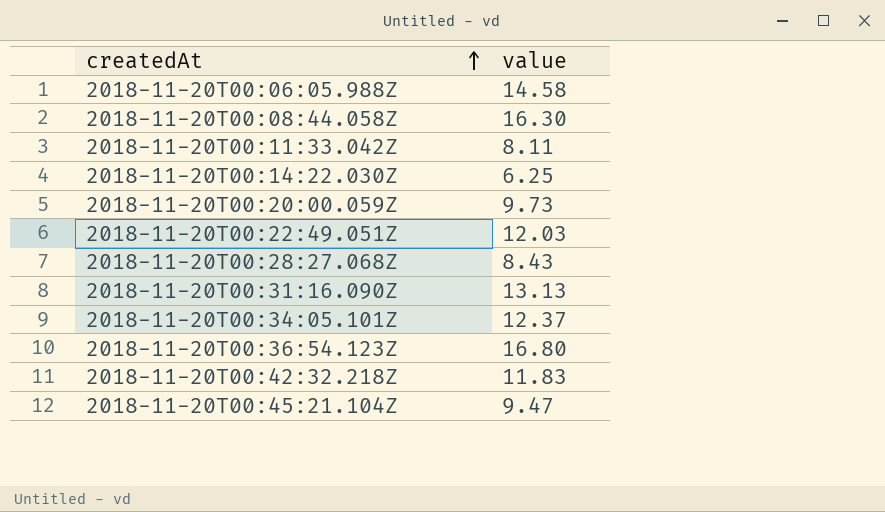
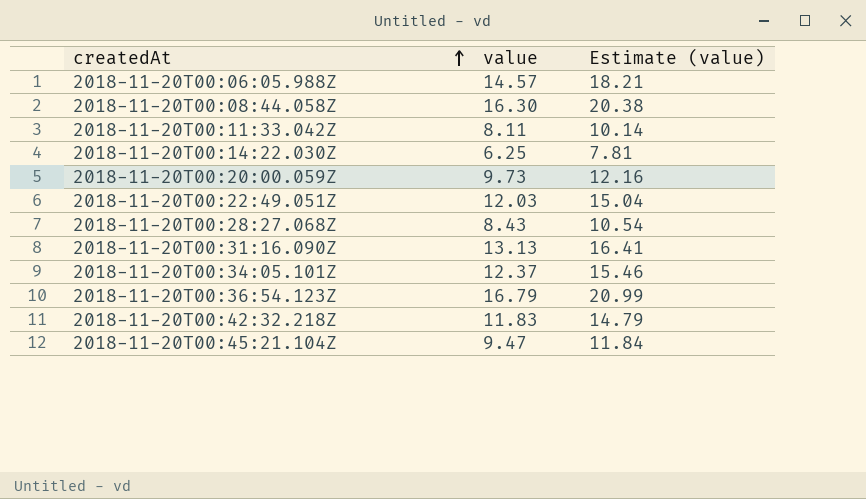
column Estimate (value) | formula: none -> [value] * 1.25
2018-11-20T00:06:05.988Z | value: 14.58 -> 14.57
2018-11-20T00:36:54.123Z | value: 16.80 -> 16.79

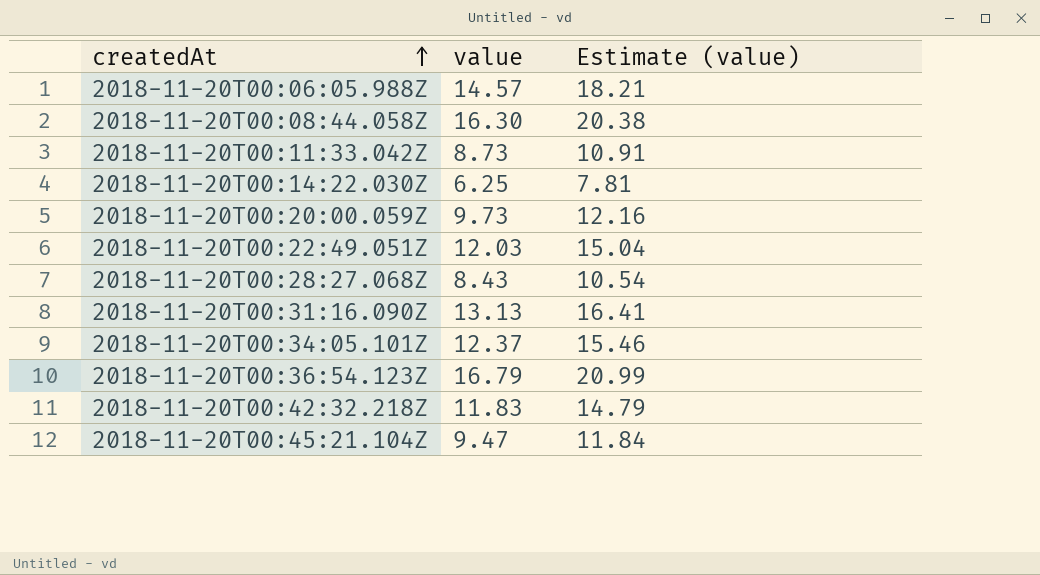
2018-11-20T00:11:33.042Z | value: 8.11 -> 8.73
2018-11-20T00:11:33.042Z | Estimate (value): 10.14 -> 10.91

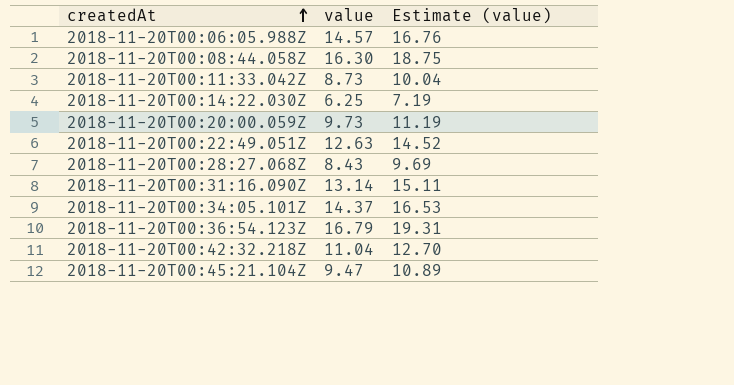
column Estimate (value) | formula: [value] * 1.25 -> [value] * 1.15
2018-11-20T00:22:49.051Z | value: 12.03 -> 12.63
2018-11-20T00:31:16.090Z | value: 13.13 -> 13.14
2018-11-20T00:34:05.101Z | value: 12.37 -> 14.37
2018-11-20T00:42:32.218Z | value: 11.83 -> 11.04

